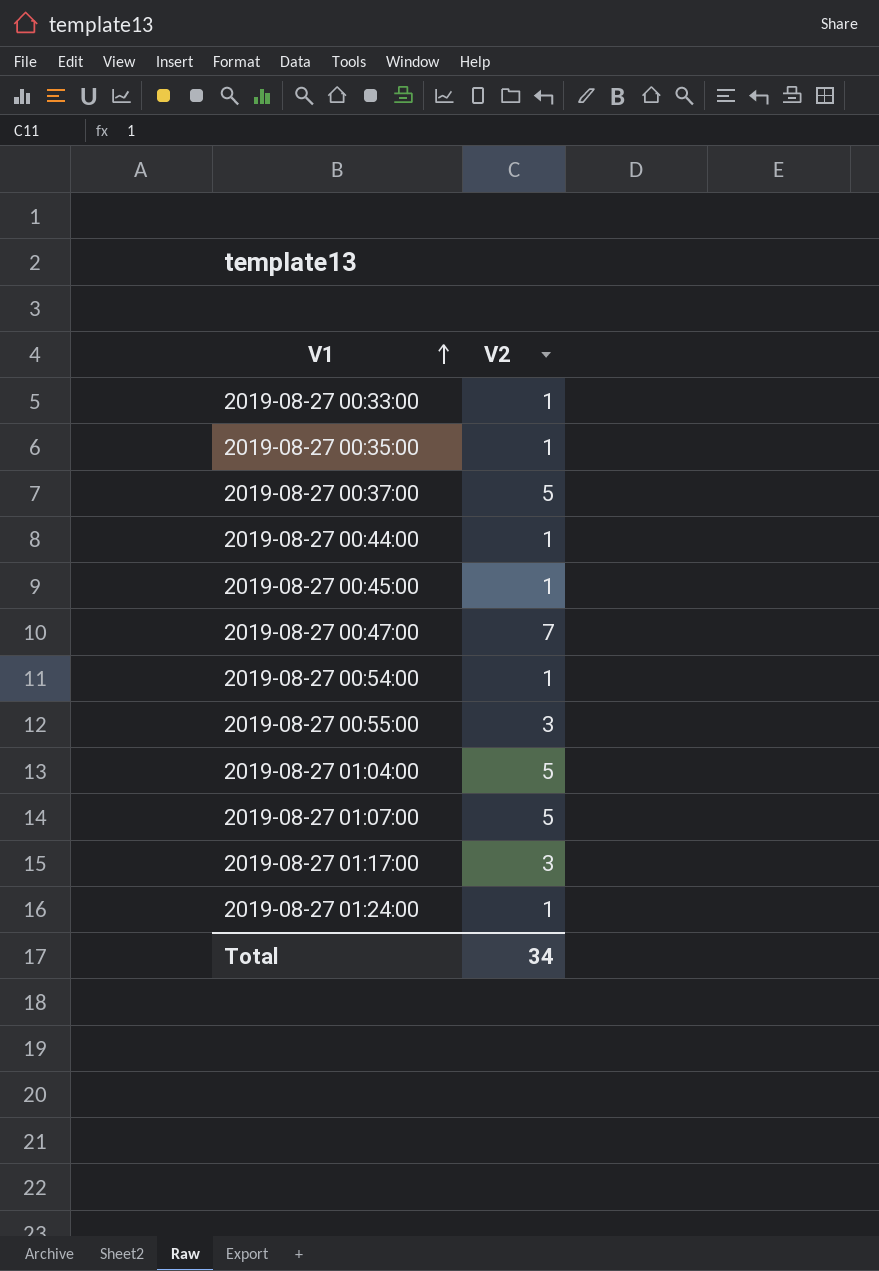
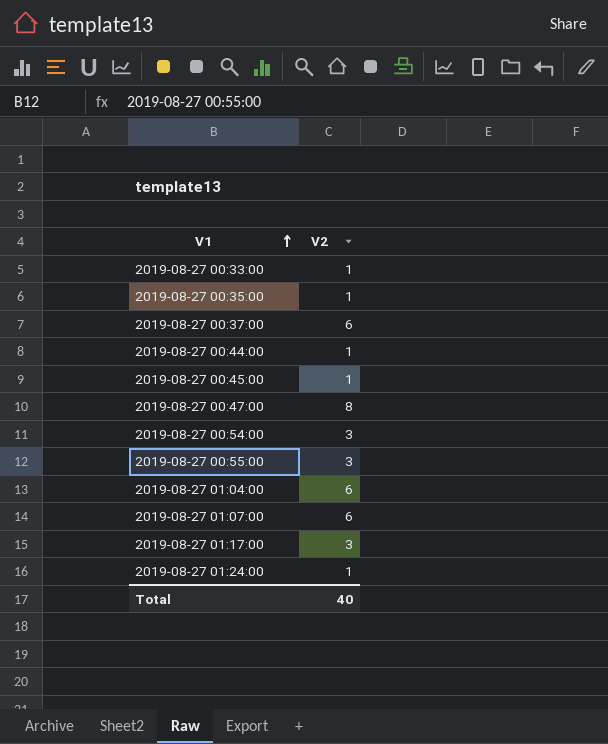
2019-08-27 00:37:00 | V2: 5 -> 6
2019-08-27 00:47:00 | V2: 7 -> 8
2019-08-27 00:54:00 | V2: 1 -> 3
2019-08-27 01:04:00 | V2: 5 -> 6
2019-08-27 01:07:00 | V2: 5 -> 6
Total | V2: 34 -> 40

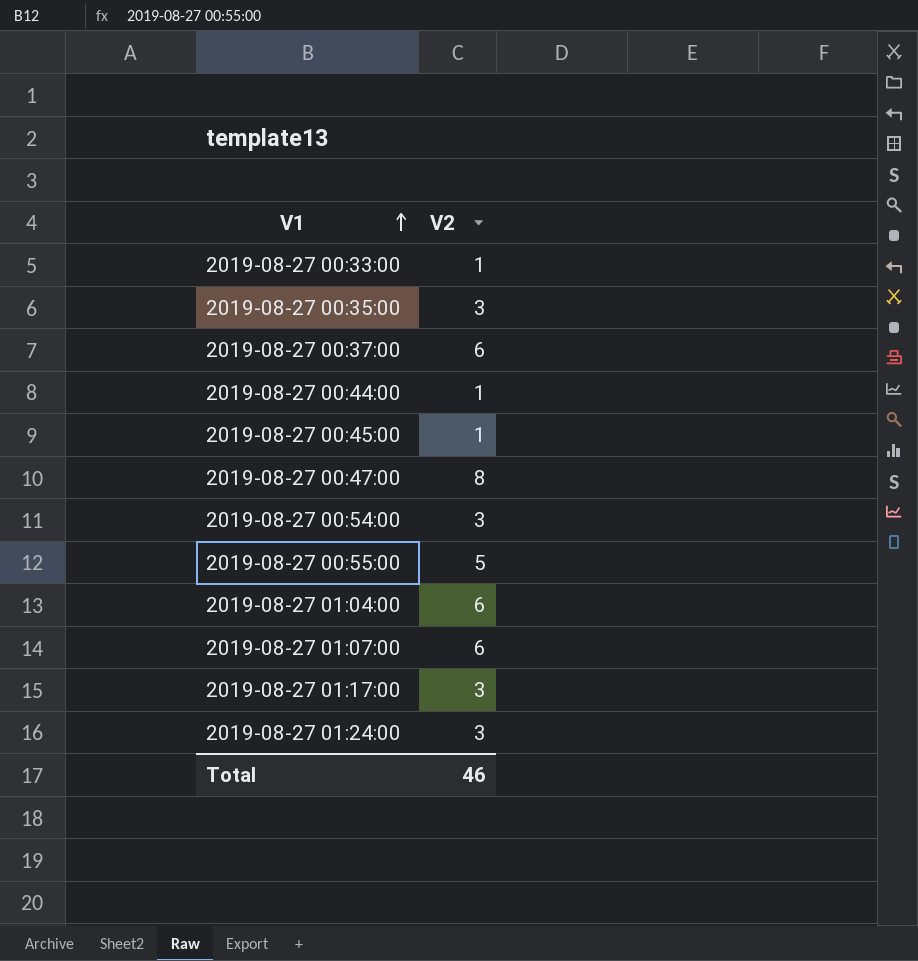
2019-08-27 00:35:00 | V2: 1 -> 3
2019-08-27 00:55:00 | V2: 3 -> 5
2019-08-27 01:24:00 | V2: 1 -> 3
Total | V2: 40 -> 46

